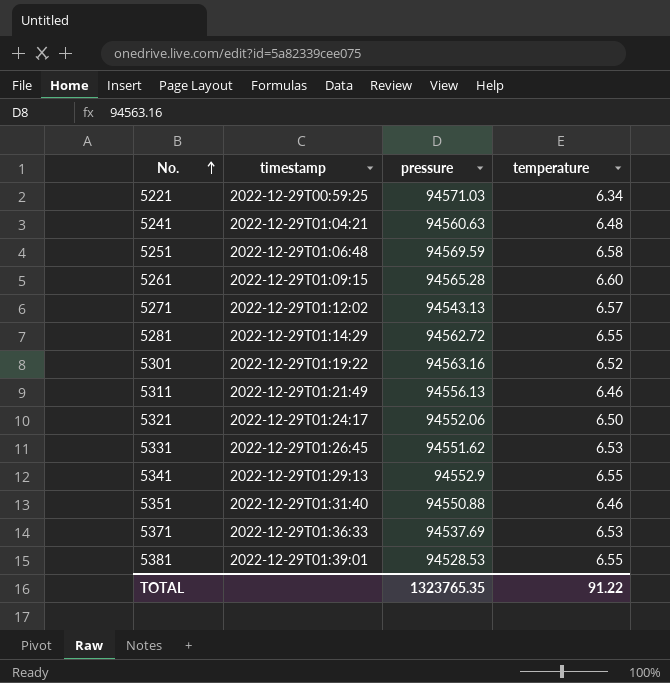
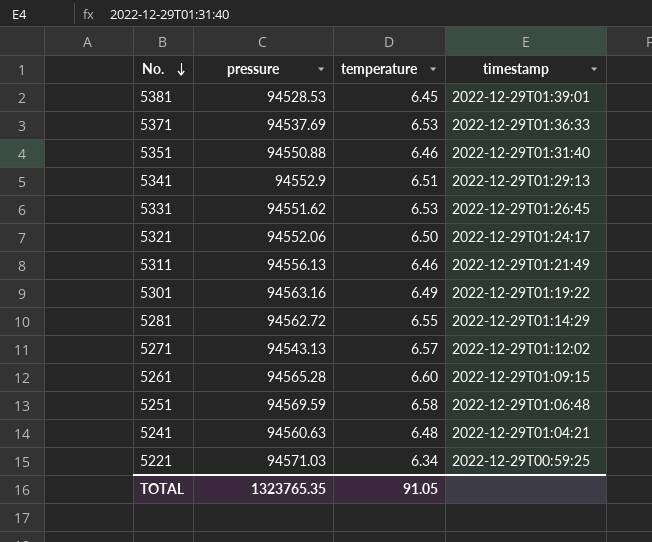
row order: No. ascending -> No. descending
column timestamp | position: 2 -> 4
5381 | temperature: 6.55 -> 6.45
5341 | temperature: 6.55 -> 6.51
5301 | temperature: 6.52 -> 6.49
TOTAL | temperature: 91.22 -> 91.05

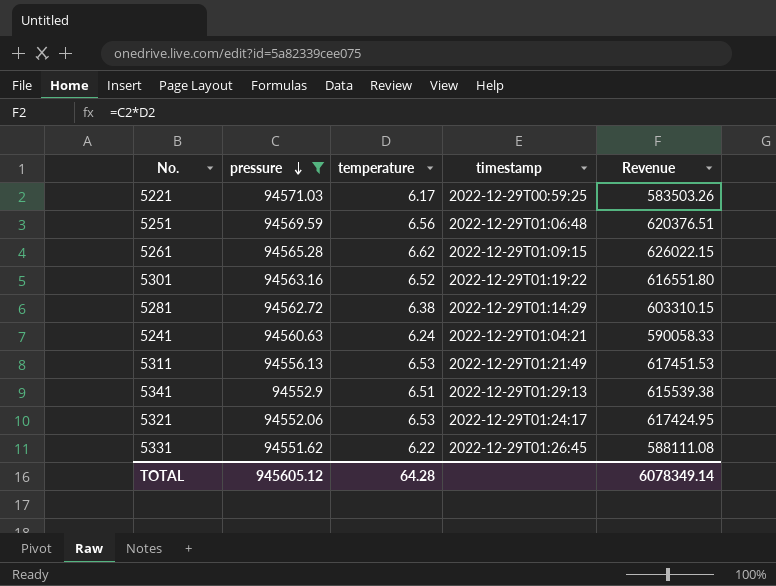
filter: none -> pressure >= 94551.62
row order: No. descending -> pressure descending
column Revenue | formula: none -> [pressure] * [temperature]
5221 | temperature: 6.34 -> 6.17
5251 | temperature: 6.58 -> 6.56
5261 | temperature: 6.60 -> 6.62
5301 | temperature: 6.49 -> 6.52
5281 | temperature: 6.55 -> 6.38
5241 | temperature: 6.48 -> 6.24
5311 | temperature: 6.46 -> 6.53
5321 | temperature: 6.50 -> 6.53
5331 | temperature: 6.53 -> 6.22
TOTAL | pressure: 1323765.35 -> 945605.12
TOTAL | temperature: 91.05 -> 64.28

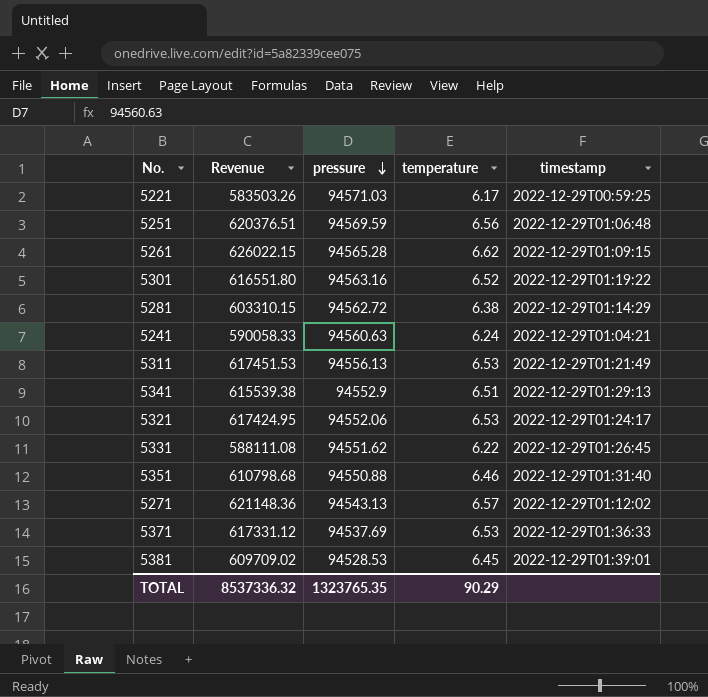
filter: pressure >= 94551.62 -> none
column Revenue | position: 5 -> 2
TOTAL | Revenue: 6078349.14 -> 8537336.32
TOTAL | pressure: 945605.12 -> 1323765.35
TOTAL | temperature: 64.28 -> 90.29

